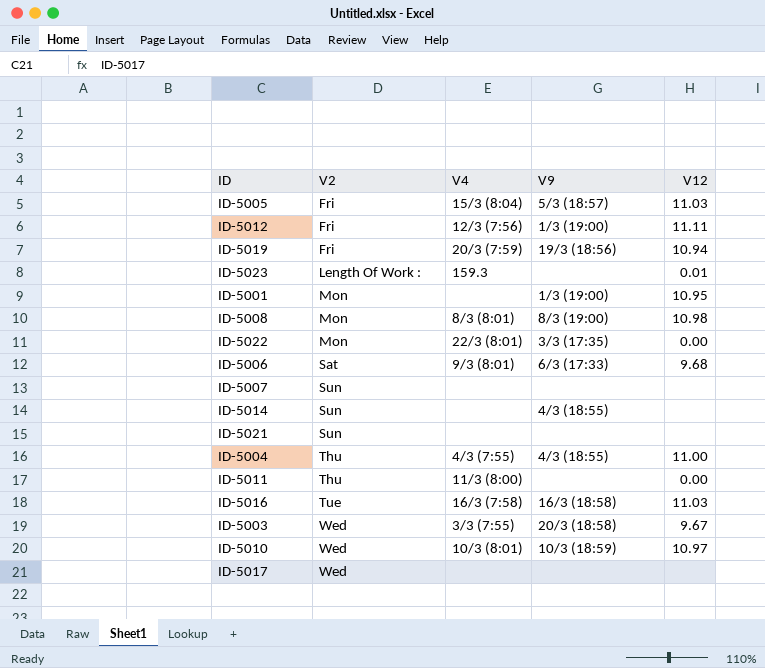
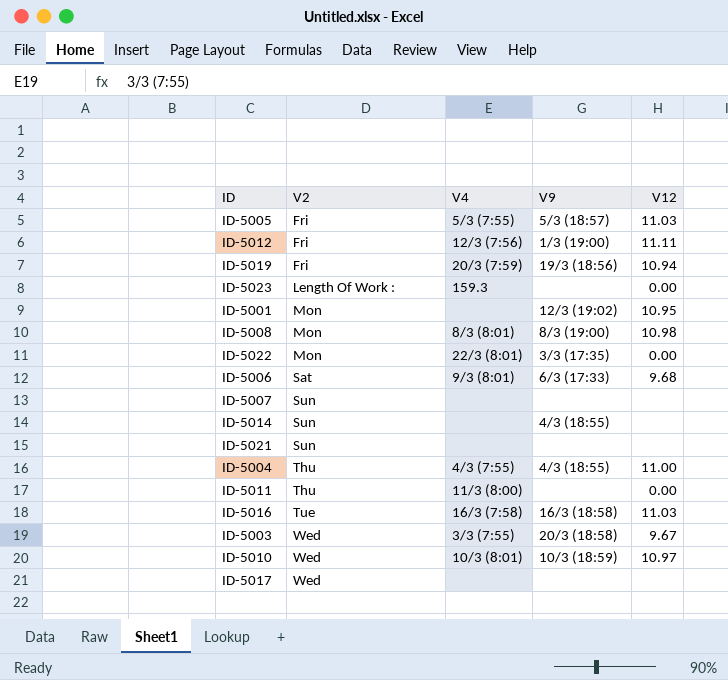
ID-5005 | V4: 15/3 (8:04) -> 5/3 (7:55)
ID-5023 | V12: 0.01 -> 0.00
ID-5001 | V9: 1/3 (19:00) -> 12/3 (19:02)

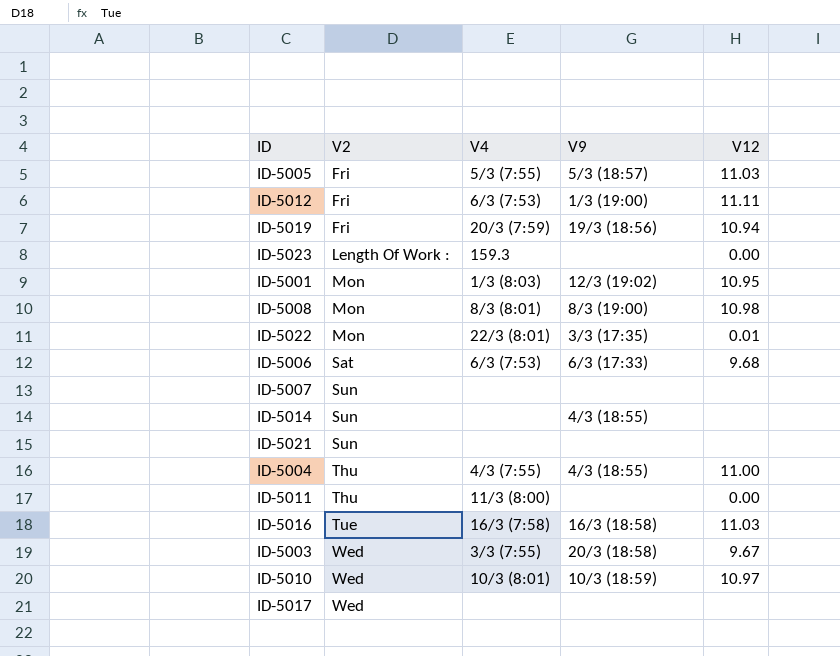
ID-5012 | V4: 12/3 (7:56) -> 6/3 (7:53)
ID-5001 | V4: none -> 1/3 (8:03)
ID-5022 | V12: 0.00 -> 0.01
ID-5006 | V4: 9/3 (8:01) -> 6/3 (7:53)

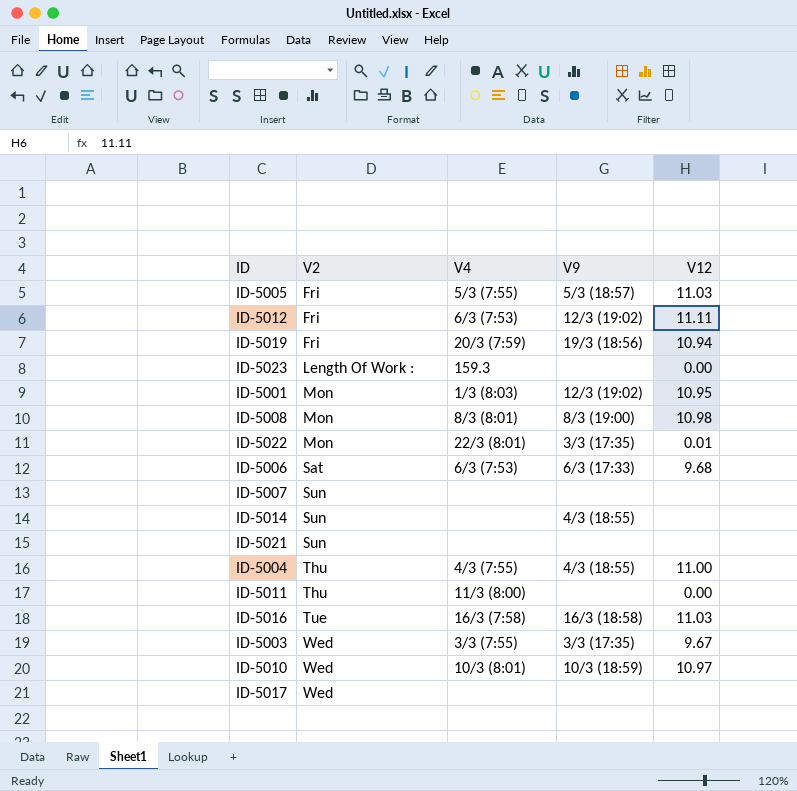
ID-5012 | V9: 1/3 (19:00) -> 12/3 (19:02)
ID-5003 | V9: 20/3 (18:58) -> 3/3 (17:35)

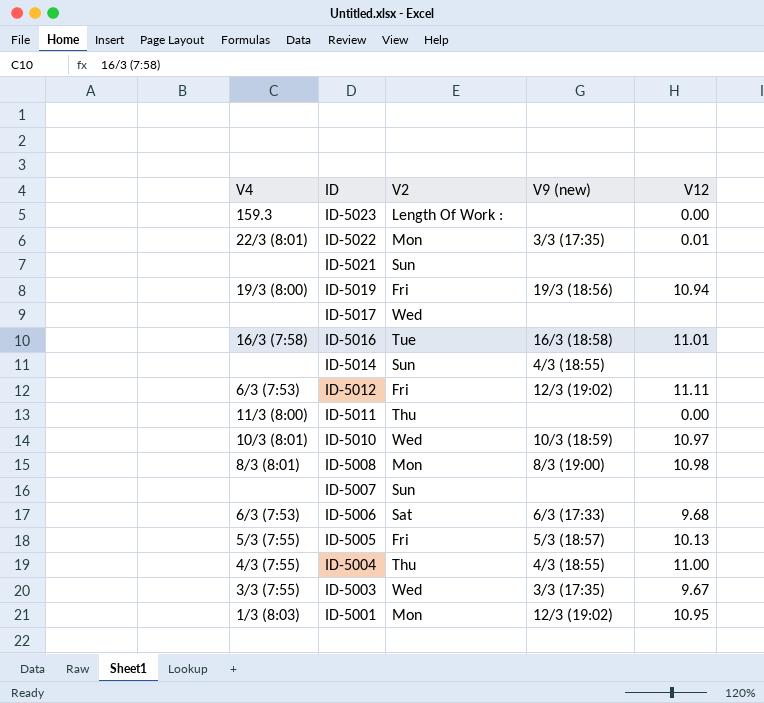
row order: V2 ascending -> ID descending
column V4 | position: 3 -> 1
column name: V9 -> V9 (new)
ID-5019 | V4: 20/3 (7:59) -> 19/3 (8:00)
ID-5016 | V12: 11.03 -> 11.01
ID-5005 | V12: 11.03 -> 10.13

